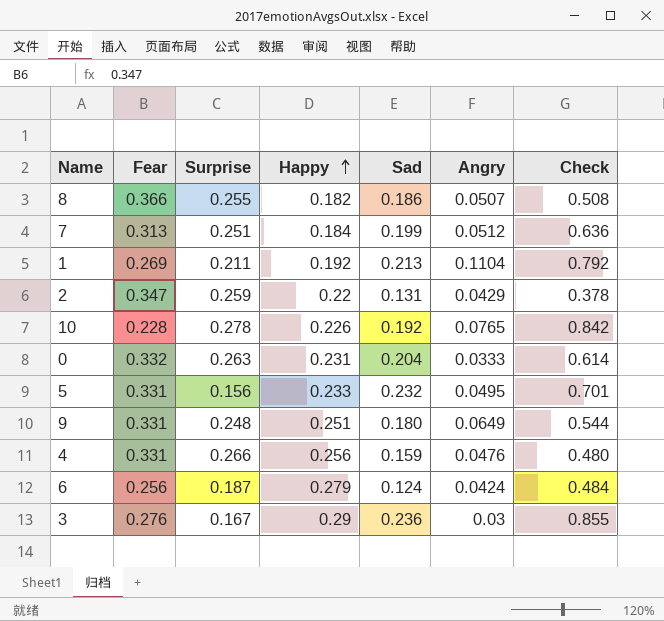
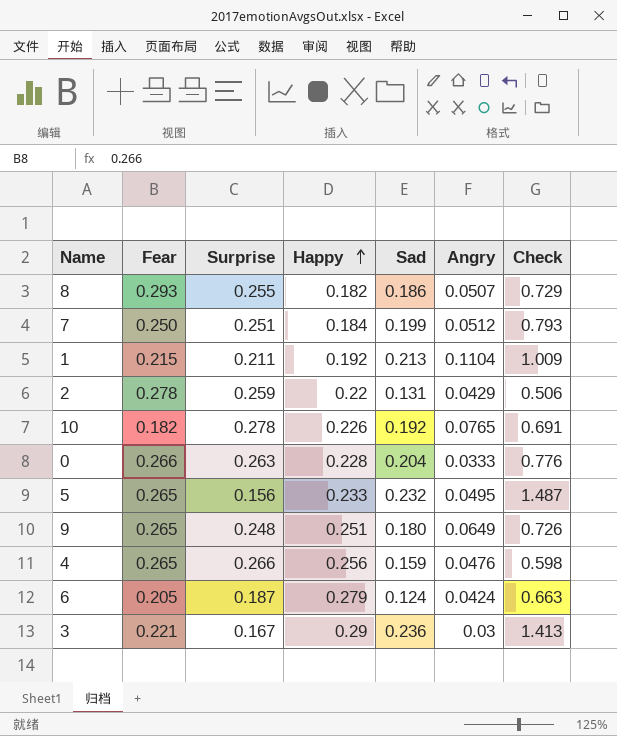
column Check | formula: [Sad] / [Fear] -> [Sad] / [Surprise]
8 | Fear: 0.366 -> 0.293
7 | Fear: 0.313 -> 0.250
1 | Fear: 0.269 -> 0.215
2 | Fear: 0.347 -> 0.278
10 | Fear: 0.228 -> 0.182
0 | Fear: 0.332 -> 0.266
0 | Happy: 0.231 -> 0.228
5 | Fear: 0.331 -> 0.265
9 | Fear: 0.331 -> 0.265
4 | Fear: 0.331 -> 0.265
6 | Fear: 0.256 -> 0.205
3 | Fear: 0.276 -> 0.221

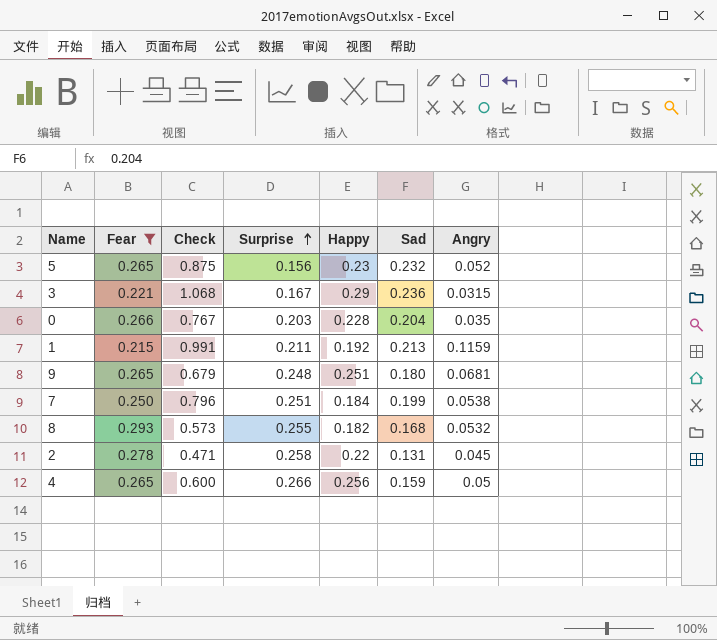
filter: none -> Fear >= 0.215
row order: Happy ascending -> Surprise ascending
column Check | formula: [Sad] / [Surprise] -> [Sad] / [Fear]
column Check | position: 7 -> 3
5 | Happy: 0.233 -> 0.23
5 | Angry: 0.0495 -> 0.052
3 | Angry: 0.03 -> 0.0315
0 | Surprise: 0.263 -> 0.203
0 | Angry: 0.0333 -> 0.035
1 | Angry: 0.1104 -> 0.1159
9 | Angry: 0.0649 -> 0.0681
7 | Angry: 0.0512 -> 0.0538
8 | Sad: 0.186 -> 0.168
8 | Angry: 0.0507 -> 0.0532
2 | Surprise: 0.259 -> 0.258
2 | Angry: 0.0429 -> 0.045
4 | Angry: 0.0476 -> 0.05

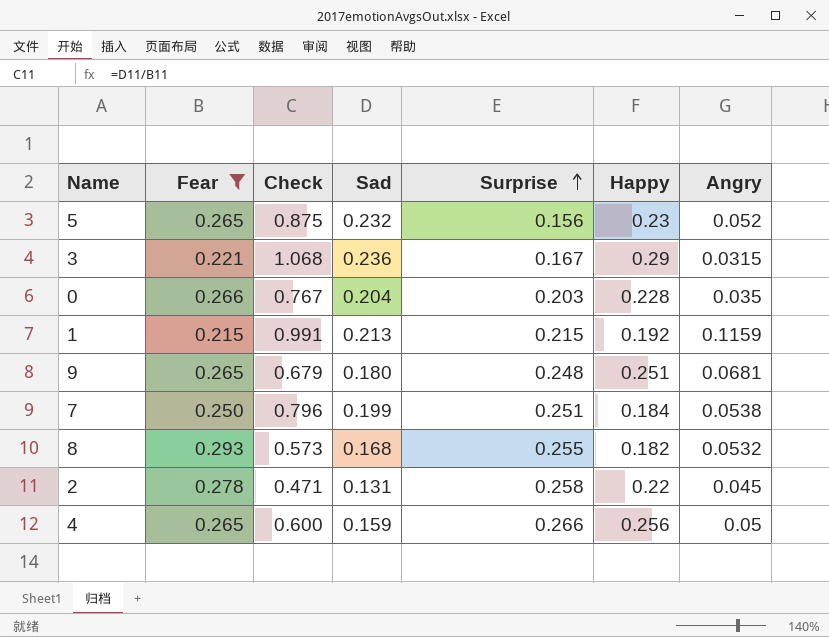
column Sad | position: 6 -> 4
1 | Surprise: 0.211 -> 0.215

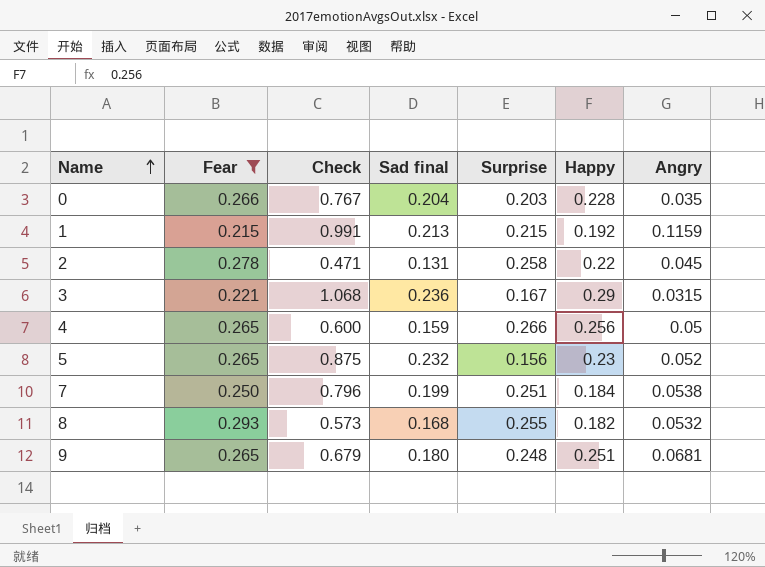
row order: Surprise ascending -> Name ascending
column name: Sad -> Sad final

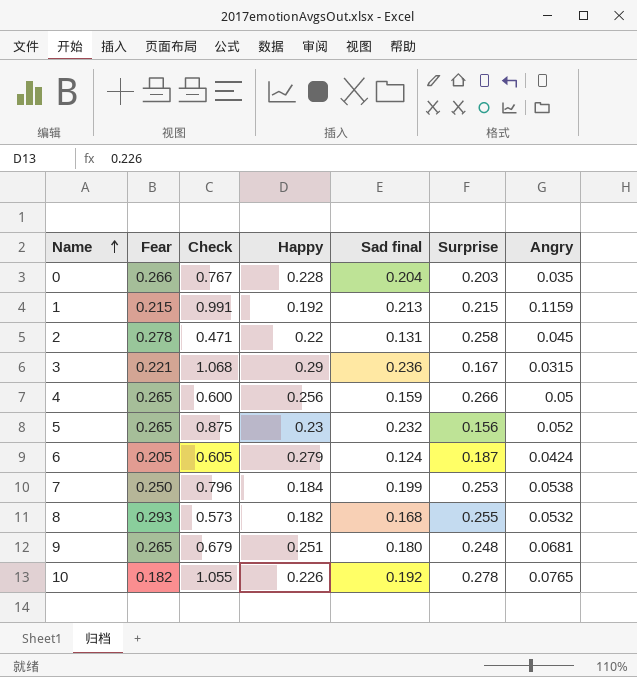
filter: Fear >= 0.215 -> none
column Happy | position: 6 -> 4
7 | Surprise: 0.251 -> 0.253

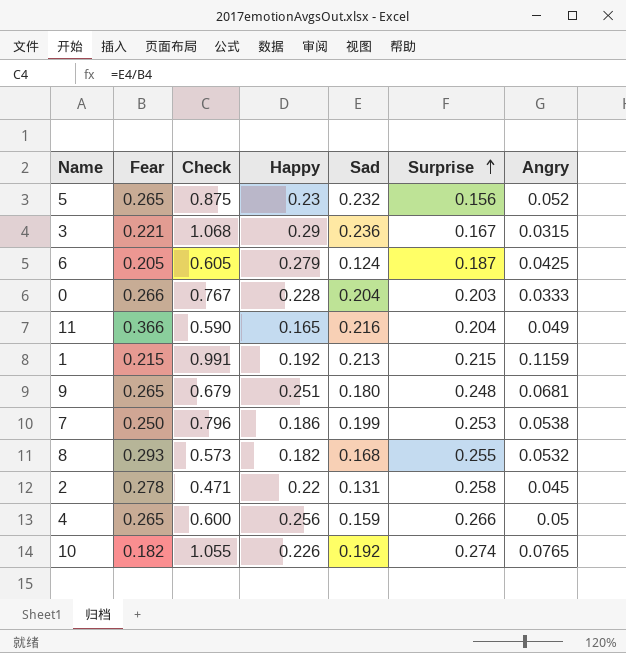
row order: Name ascending -> Surprise ascending
column name: Sad final -> Sad
6 | Angry: 0.0424 -> 0.0425
0 | Angry: 0.035 -> 0.0333
row 11: none -> 0.366 | 0.590 | 0.165 | 0.216 | 0.204 | 0.049
7 | Happy: 0.184 -> 0.186
10 | Surprise: 0.278 -> 0.274

